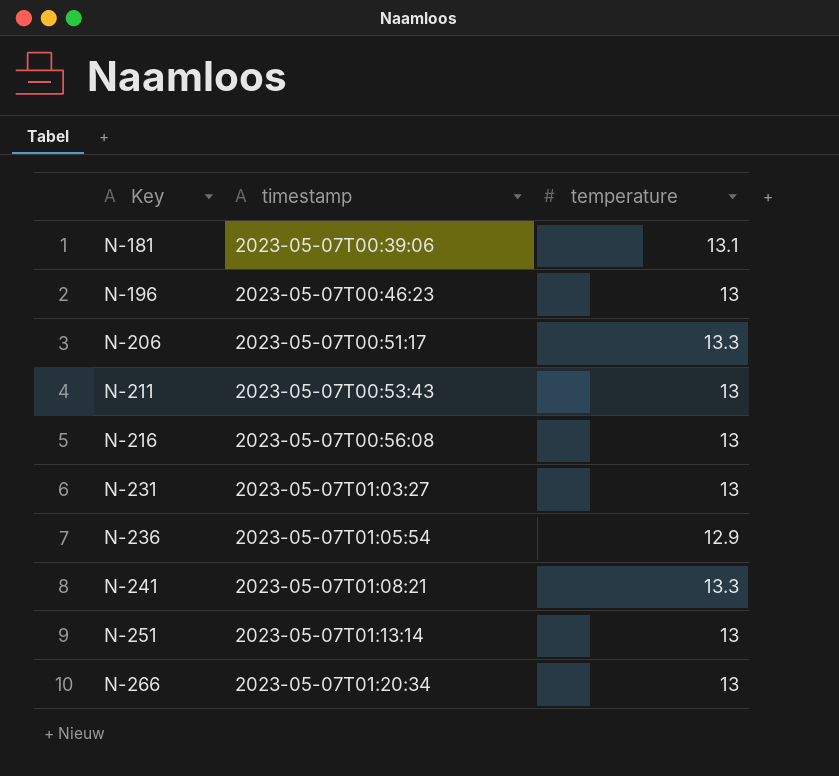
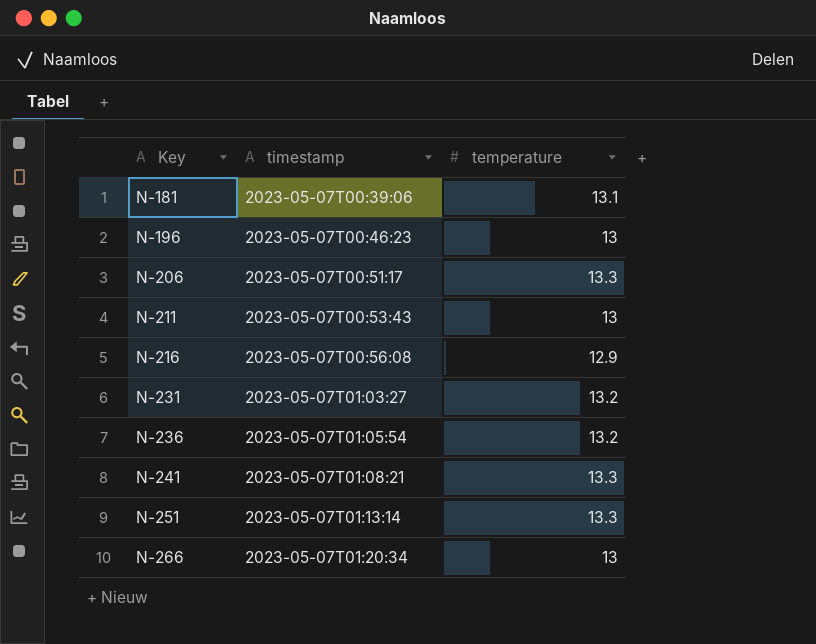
N-216 | temperature: 13 -> 12.9
N-231 | temperature: 13 -> 13.2
N-236 | temperature: 12.9 -> 13.2
N-251 | temperature: 13 -> 13.3

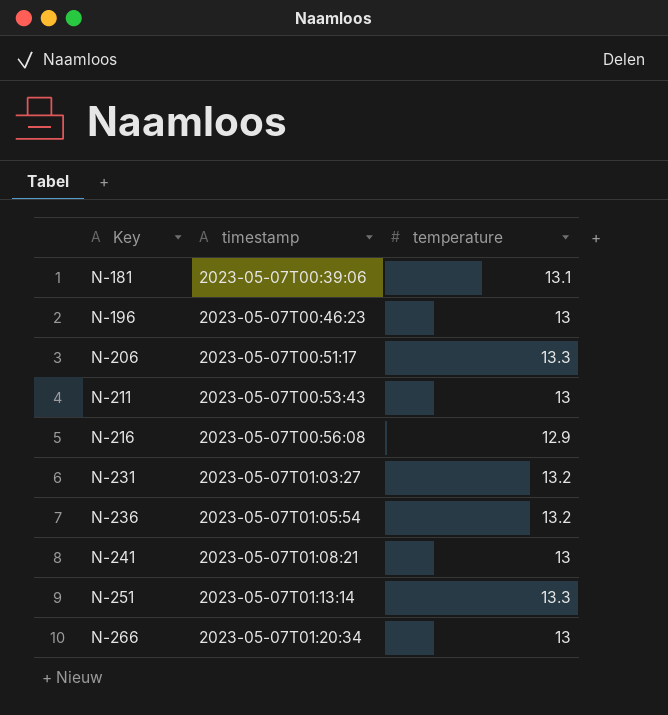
N-241 | temperature: 13.3 -> 13

